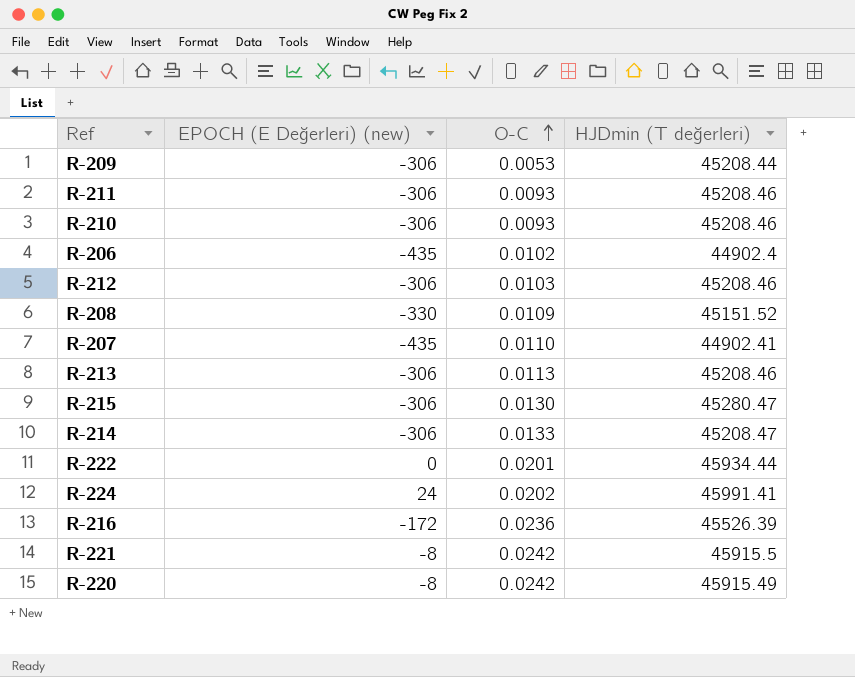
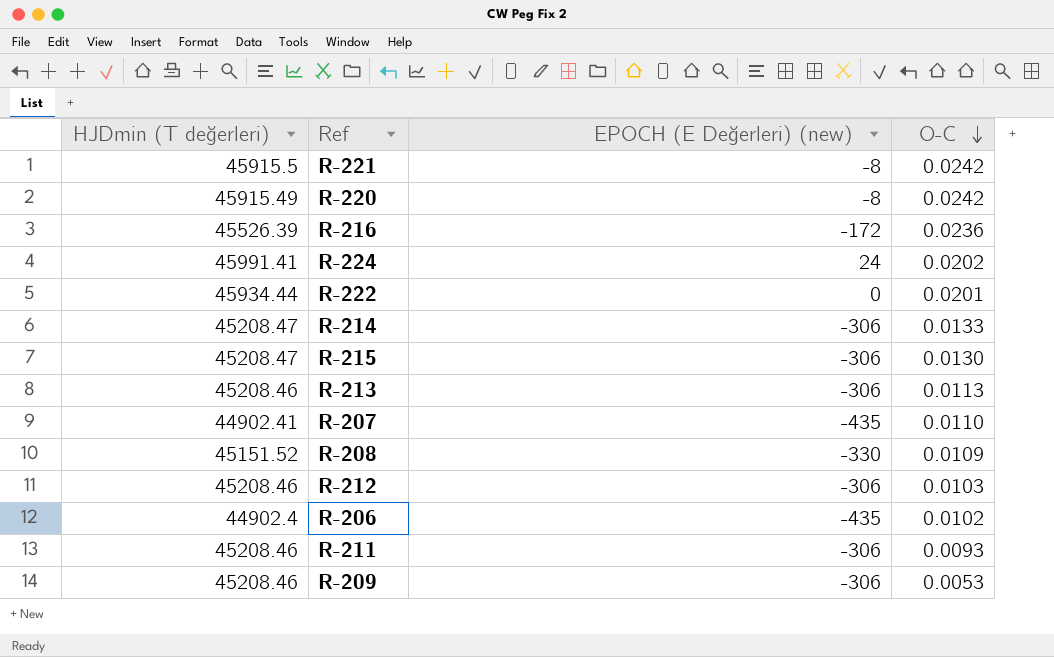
row order: O-C ascending -> O-C descending
column HJDmin (T değerleri) | position: 4 -> 1
row R-210: -306 | 0.0093 | 45208.46 -> none
R-215 | HJDmin (T değerleri): 45280.47 -> 45208.47
R-209 | HJDmin (T değerleri): 45208.44 -> 45208.46

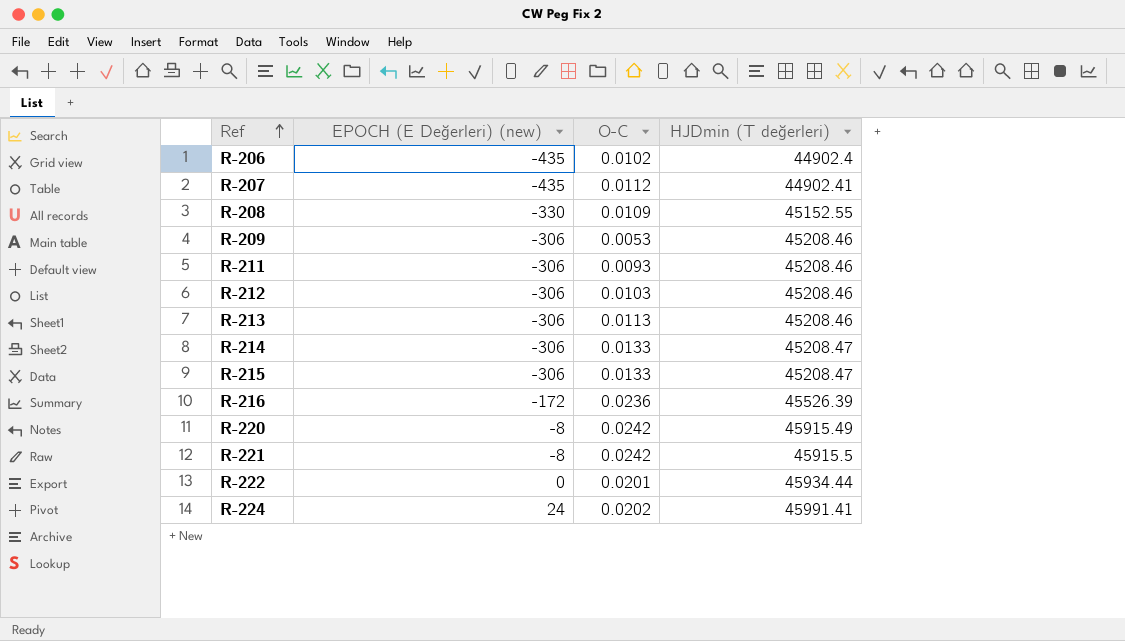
row order: O-C descending -> Ref ascending
column HJDmin (T değerleri) | position: 1 -> 4
R-207 | O-C: 0.0110 -> 0.0112
R-208 | HJDmin (T değerleri): 45151.52 -> 45152.55
R-215 | O-C: 0.0130 -> 0.0133

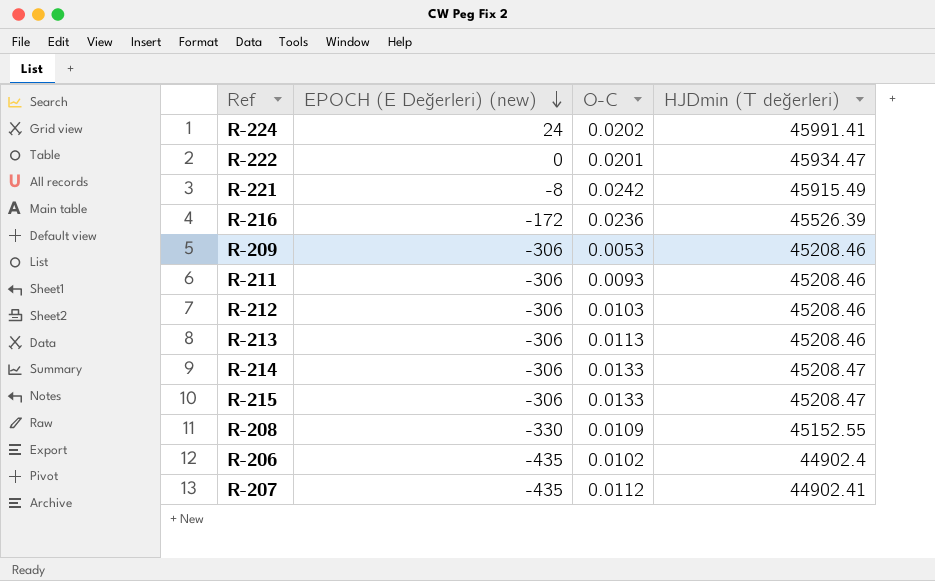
row order: Ref ascending -> EPOCH (E Değerleri) (new) descending
row R-220: -8 | 0.0242 | 45915.49 -> none
R-222 | HJDmin (T değerleri): 45934.44 -> 45934.47
R-221 | HJDmin (T değerleri): 45915.5 -> 45915.49

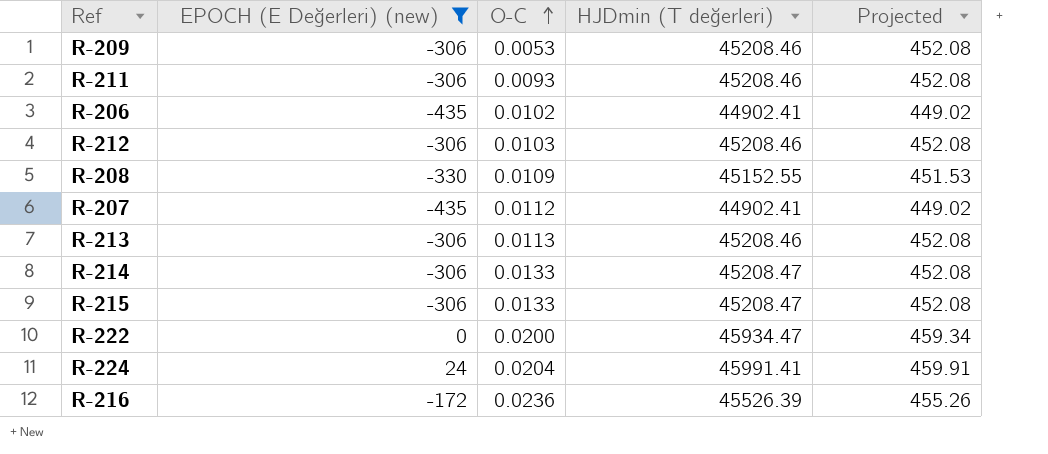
filter: none -> EPOCH (E Değerleri) (new) != -8
row order: EPOCH (E Değerleri) (new) descending -> O-C ascending
column Projected | formula: none -> [HJDmin (T değerleri)] * 0.01
R-206 | HJDmin (T değerleri): 44902.4 -> 44902.41
R-222 | O-C: 0.0201 -> 0.0200
R-224 | O-C: 0.0202 -> 0.0204

